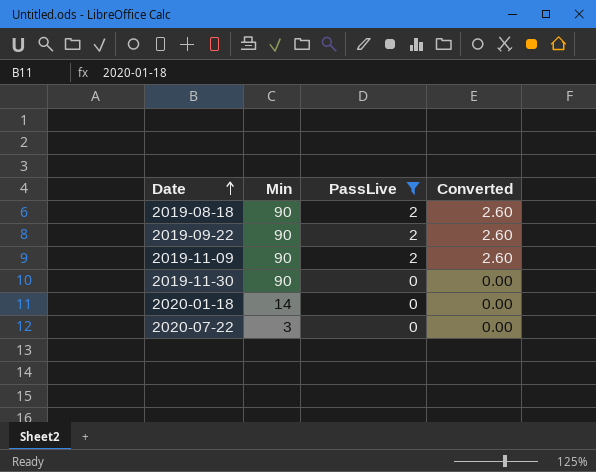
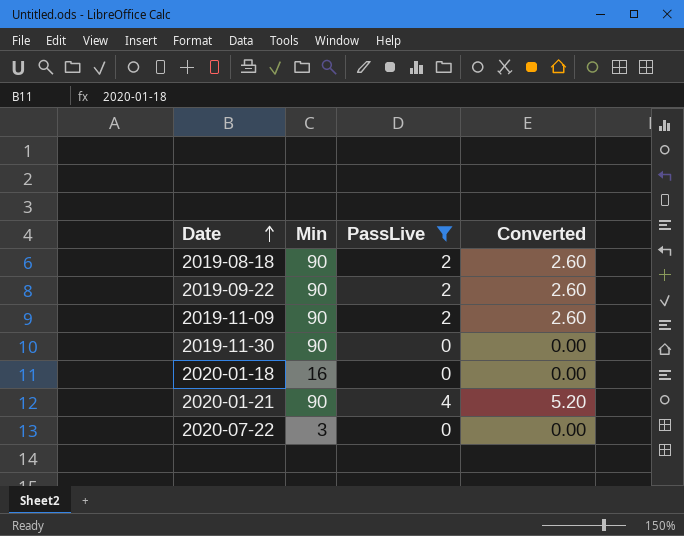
2020-01-18 | Min: 14 -> 16
row 2020-01-21: none -> 90 | 4 | 5.20

